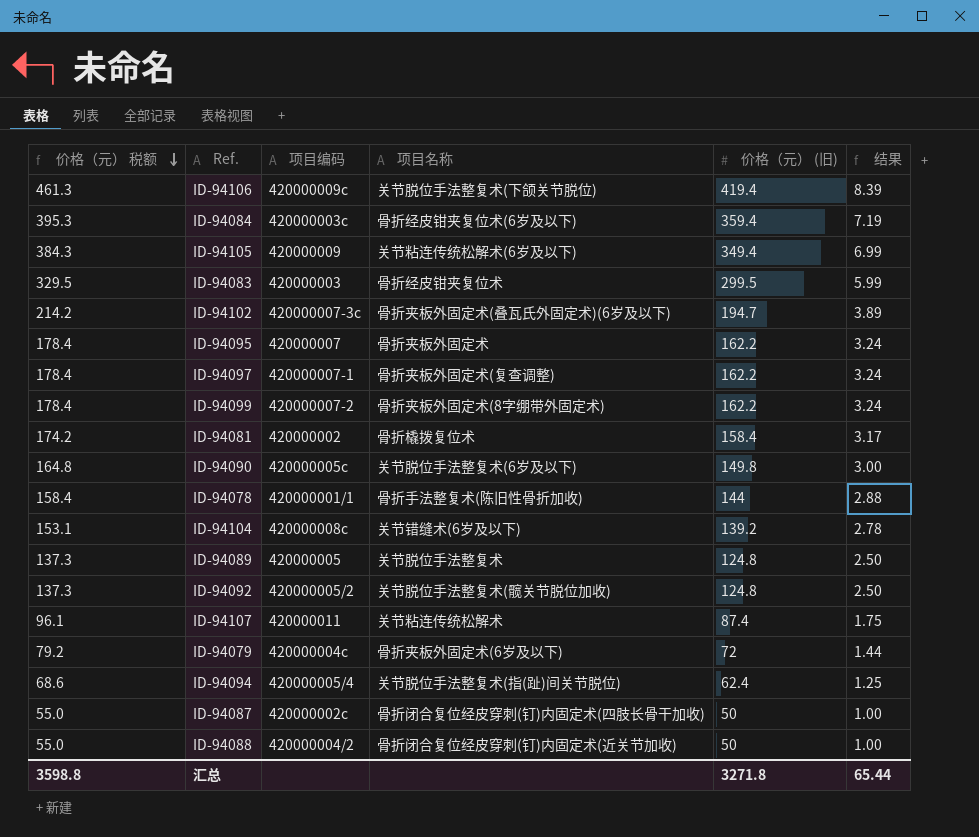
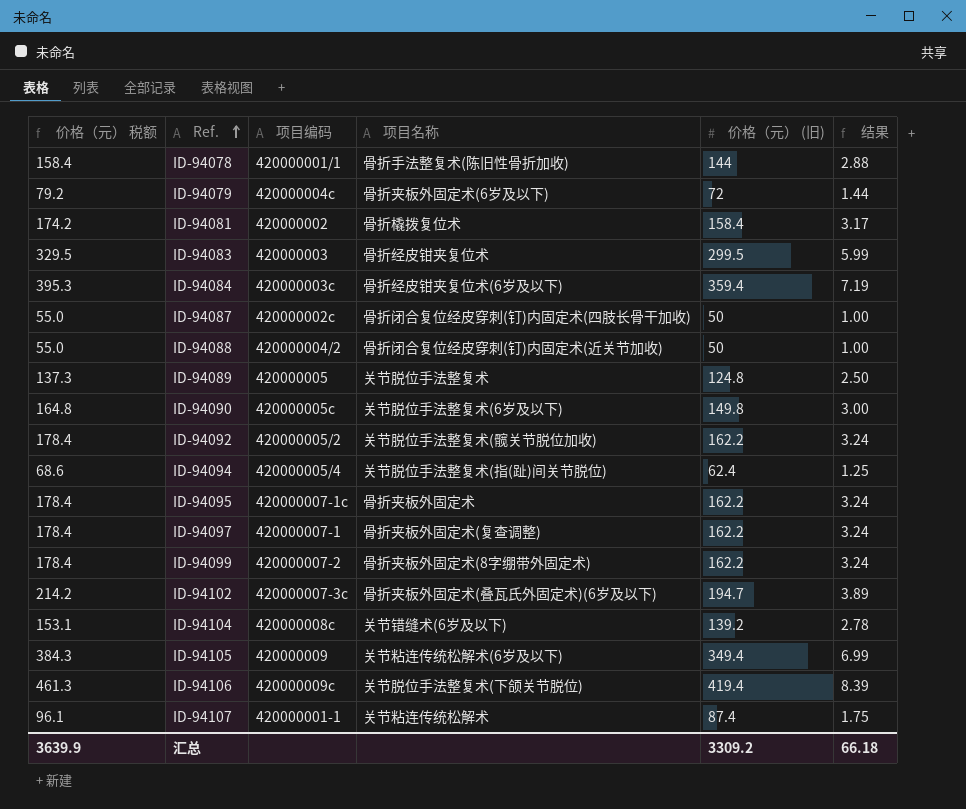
row order: 价格（元） 税额 descending -> Ref. ascending
ID-94092 | 价格（元） 税额: 137.3 -> 178.4
ID-94092 | 价格（元） (旧): 124.8 -> 162.2
ID-94092 | 结果: 2.50 -> 3.24
ID-94095 | 项目编码: 420000007 -> 420000007-1c
ID-94107 | 项目编码: 420000011 -> 420000001-1
汇总 | 价格（元） 税额: 3598.8 -> 3639.9
汇总 | 价格（元） (旧): 3271.8 -> 3309.2
汇总 | 结果: 65.44 -> 66.18

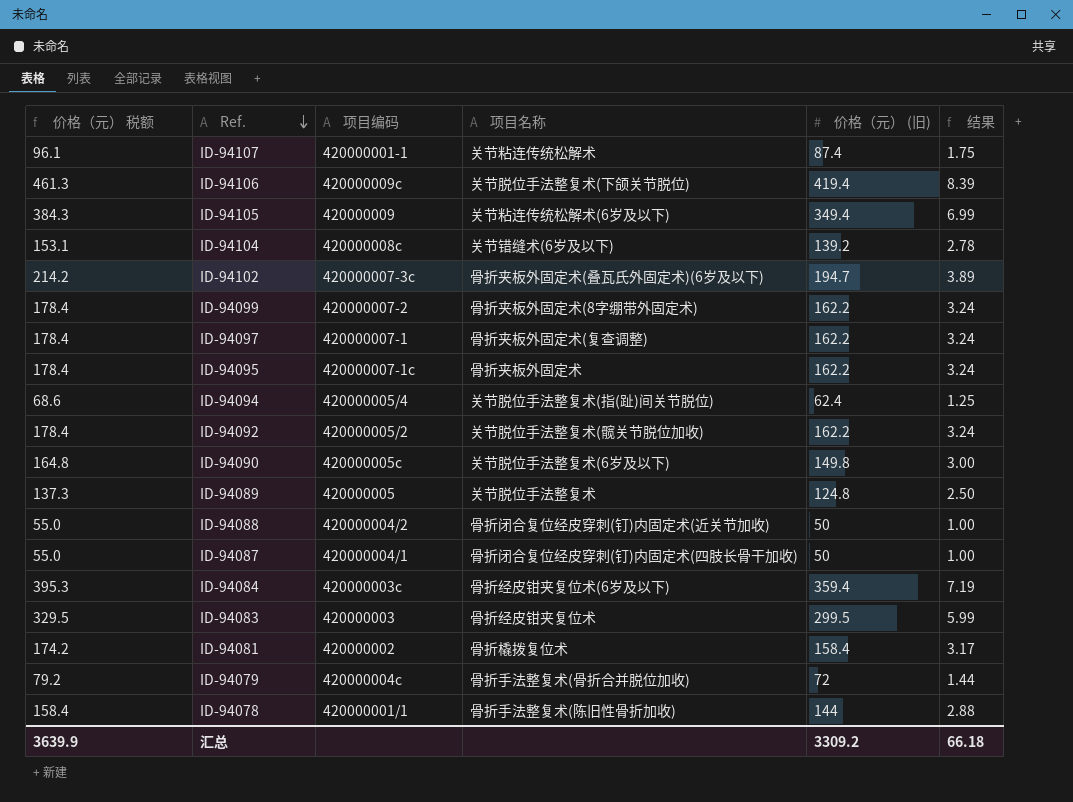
row order: Ref. ascending -> Ref. descending
ID-94087 | 项目编码: 420000002c -> 420000004/1
ID-94079 | 项目名称: 骨折夹板外固定术(6岁及以下) -> 骨折手法整复术(骨折合并脱位加收)

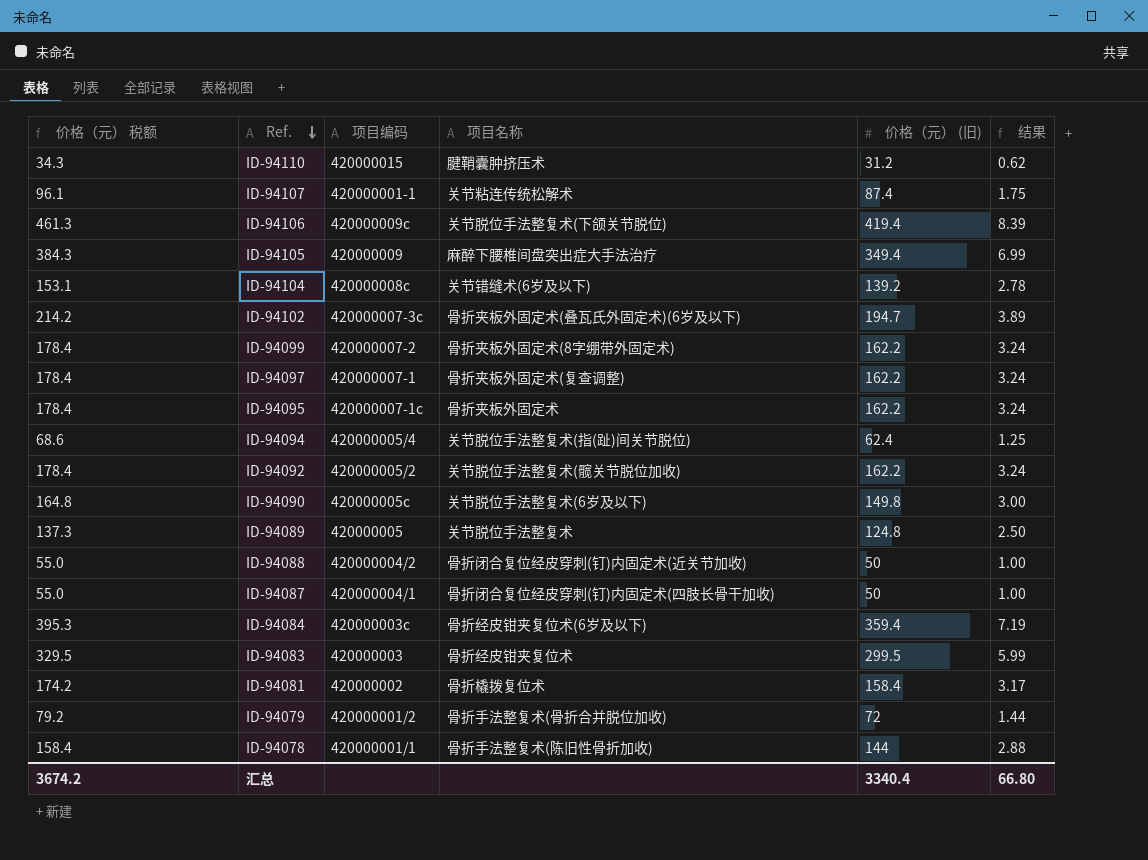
row ID-94110: none -> 34.3 | 420000015 | 腱鞘囊肿挤压术 | 31.2 | 0.62
ID-94105 | 项目名称: 关节粘连传统松解术(6岁及以下) -> 麻醉下腰椎间盘突出症大手法治疗
ID-94079 | 项目编码: 420000004c -> 420000001/2
汇总 | 价格（元） 税额: 3639.9 -> 3674.2
汇总 | 价格（元） (旧): 3309.2 -> 3340.4
汇总 | 结果: 66.18 -> 66.80

